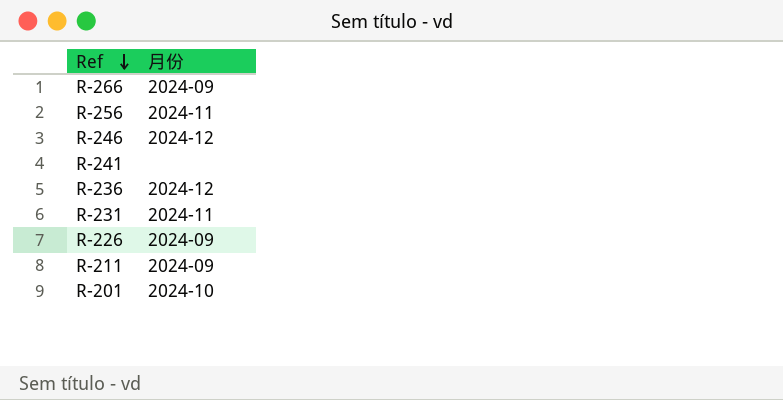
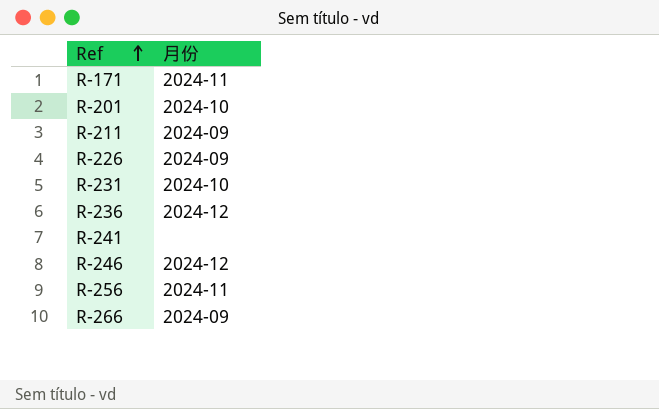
row order: Ref descending -> Ref ascending
row R-171: none -> 2024-11
R-231 | 月份: 2024-11 -> 2024-10

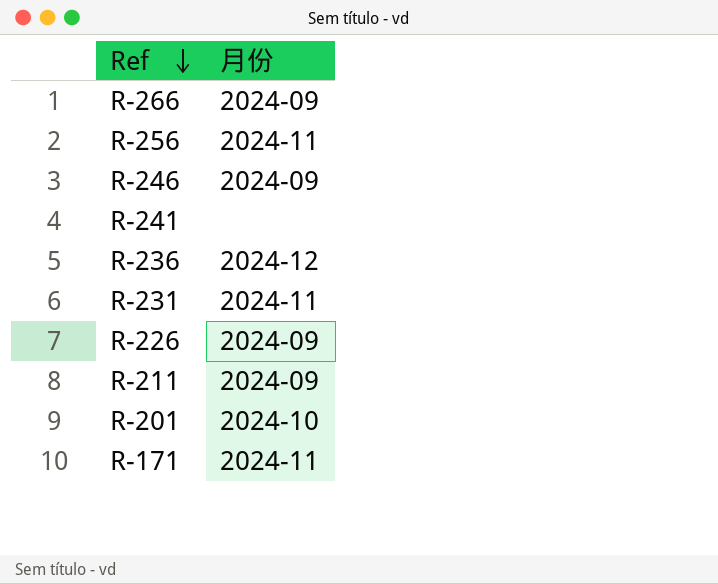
row order: Ref ascending -> Ref descending
R-246 | 月份: 2024-12 -> 2024-09
R-231 | 月份: 2024-10 -> 2024-11

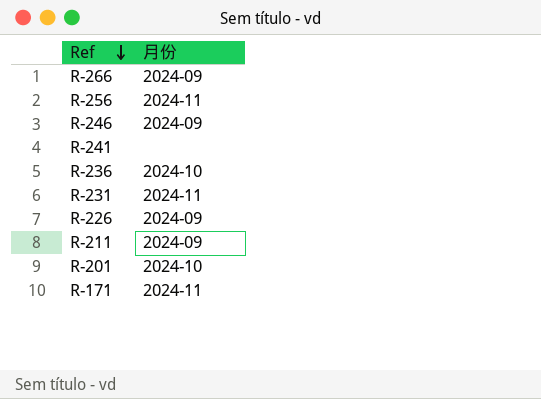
R-236 | 月份: 2024-12 -> 2024-10

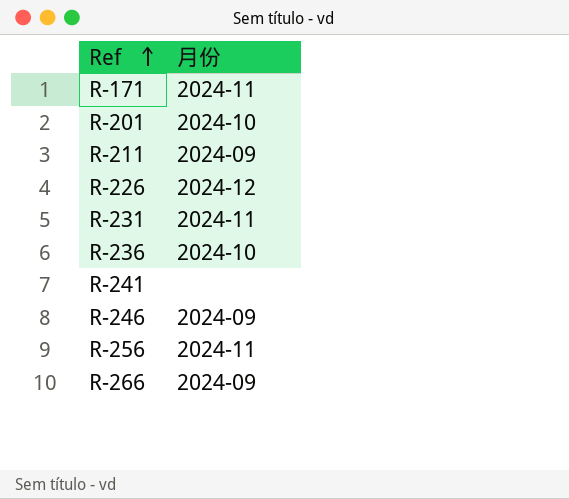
row order: Ref descending -> Ref ascending
R-226 | 月份: 2024-09 -> 2024-12

